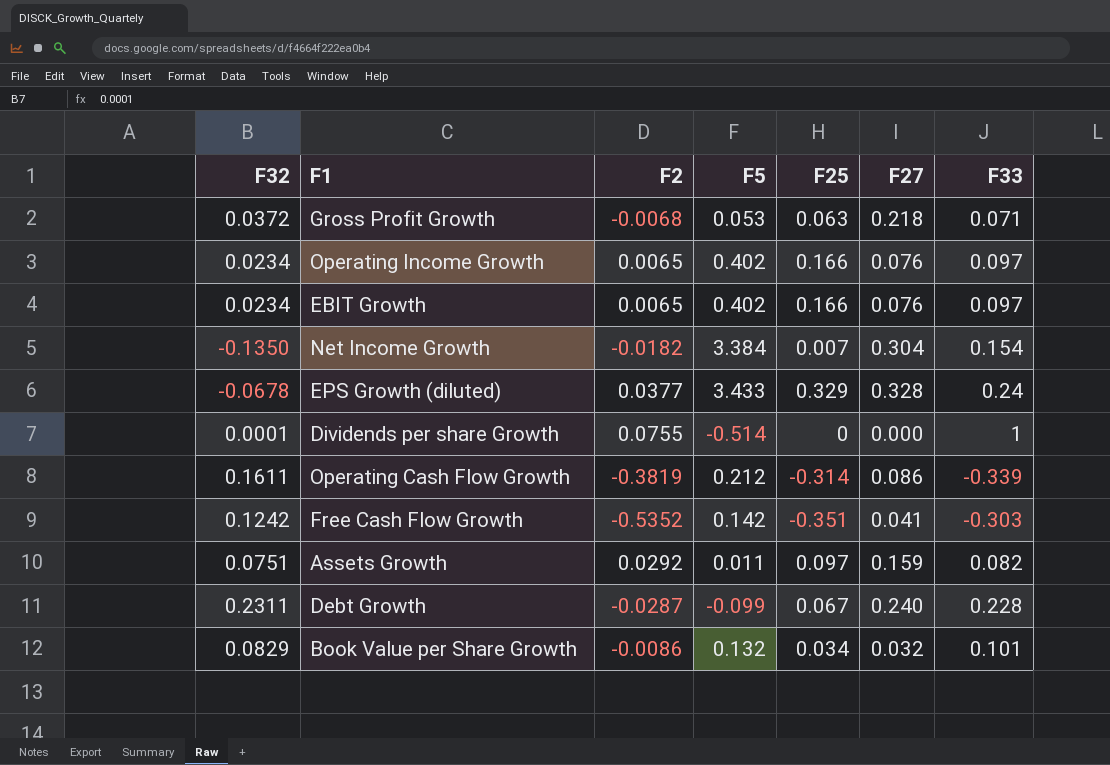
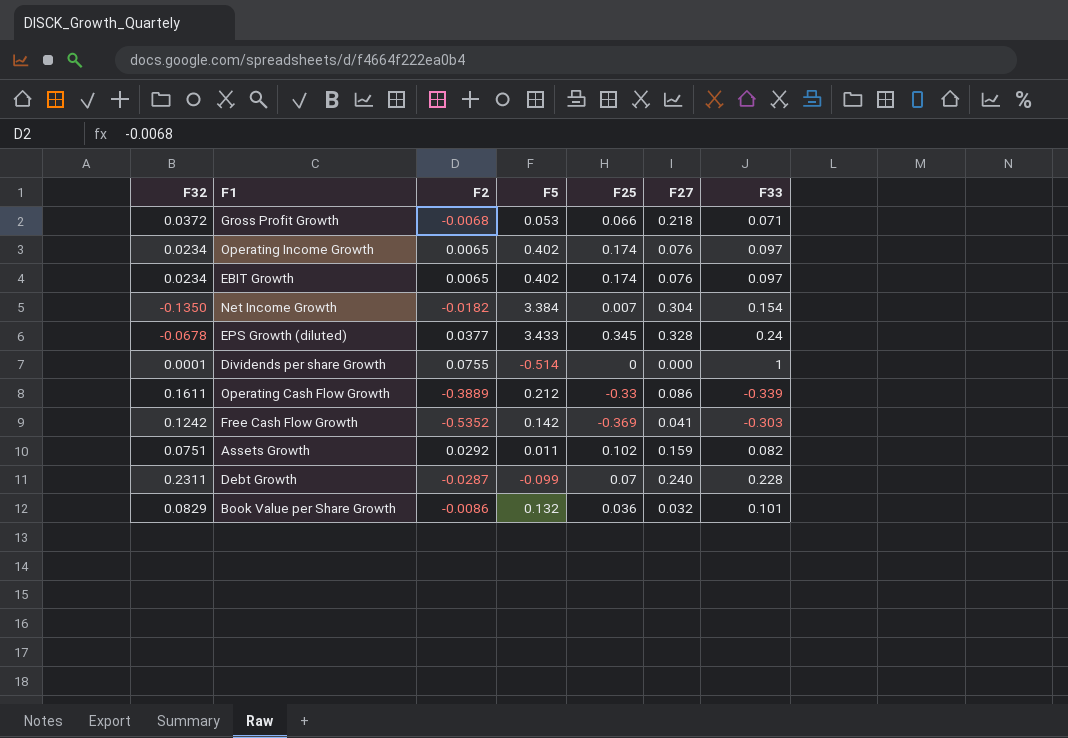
Gross Profit Growth | F25: 0.063 -> 0.066
Operating Income Growth | F25: 0.166 -> 0.174
EBIT Growth | F25: 0.166 -> 0.174
EPS Growth (diluted) | F25: 0.329 -> 0.345
Operating Cash Flow Growth | F2: -0.3819 -> -0.3889
Operating Cash Flow Growth | F25: -0.314 -> -0.33
Free Cash Flow Growth | F25: -0.351 -> -0.369
Assets Growth | F25: 0.097 -> 0.102
Debt Growth | F25: 0.067 -> 0.07
Book Value per Share Growth | F25: 0.034 -> 0.036

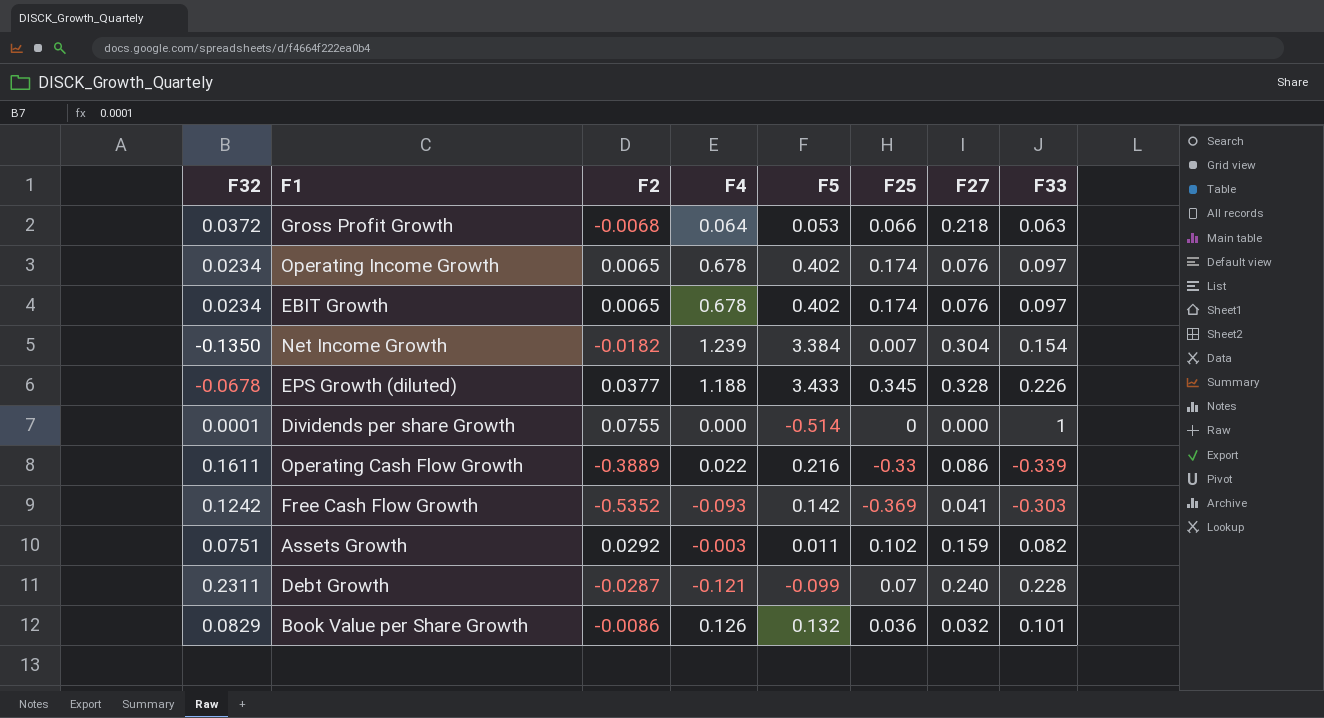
column F4 | position: none -> 4
Gross Profit Growth | F33: 0.071 -> 0.063
EPS Growth (diluted) | F33: 0.24 -> 0.226
Operating Cash Flow Growth | F5: 0.212 -> 0.216

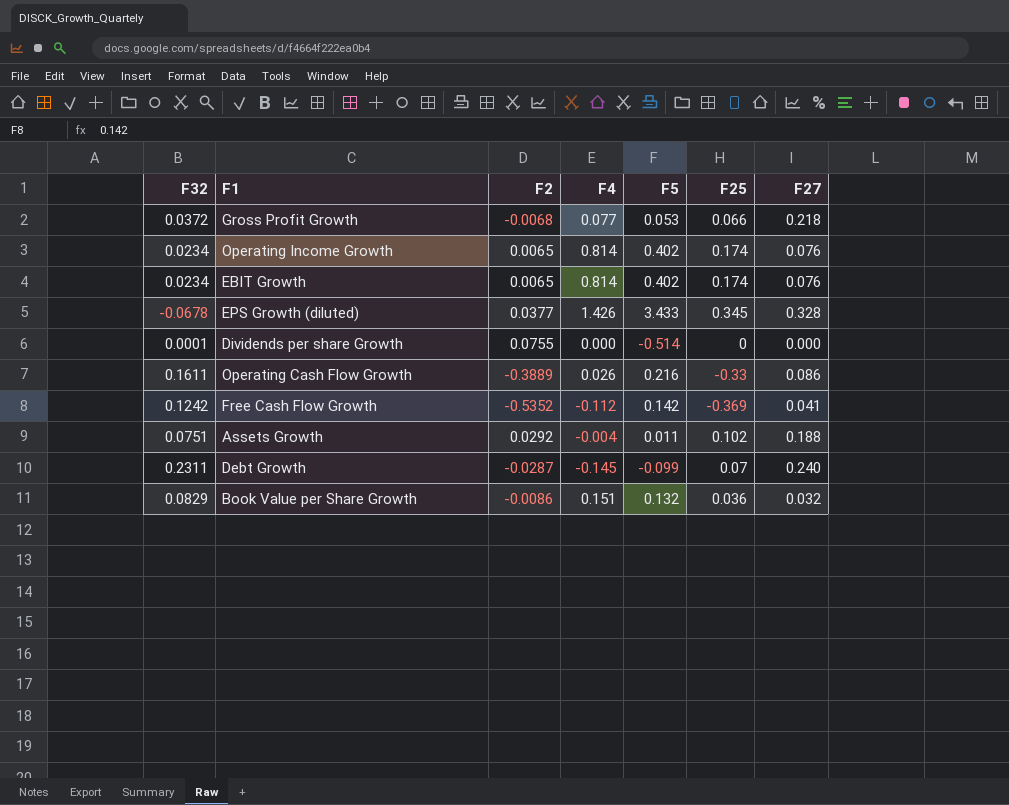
column F33 | position: 8 -> none
row Net Income Growth: -0.1350 | -0.0182 | 1.239 | 3.384 | 0.007 | 0.304 | 0.154 -> none
Gross Profit Growth | F4: 0.064 -> 0.077
Operating Income Growth | F4: 0.678 -> 0.814
EBIT Growth | F4: 0.678 -> 0.814
EPS Growth (diluted) | F4: 1.188 -> 1.426
Operating Cash Flow Growth | F4: 0.022 -> 0.026
Free Cash Flow Growth | F4: -0.093 -> -0.112
Assets Growth | F4: -0.003 -> -0.004
Assets Growth | F27: 0.159 -> 0.188
Debt Growth | F4: -0.121 -> -0.145
Book Value per Share Growth | F4: 0.126 -> 0.151

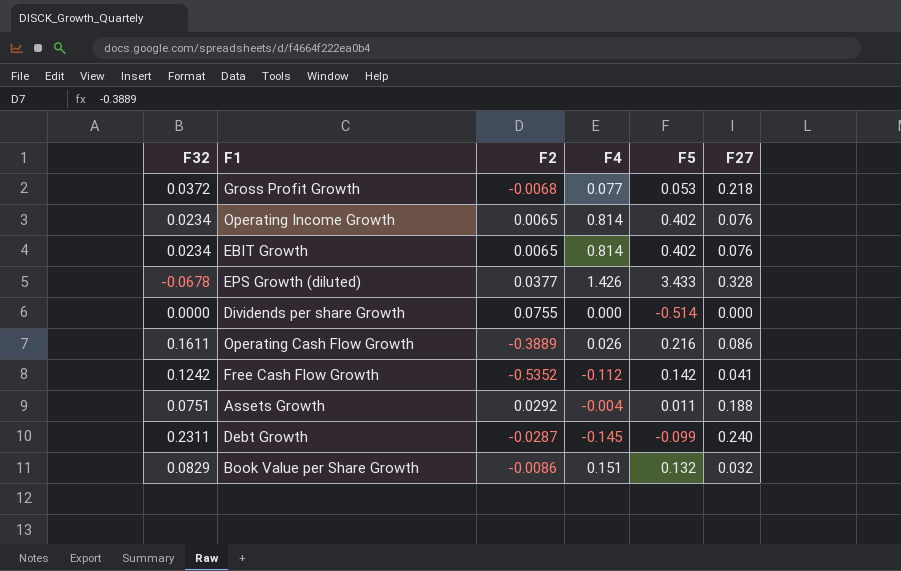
column F25 | position: 6 -> none
Dividends per share Growth | F32: 0.0001 -> 0.0000

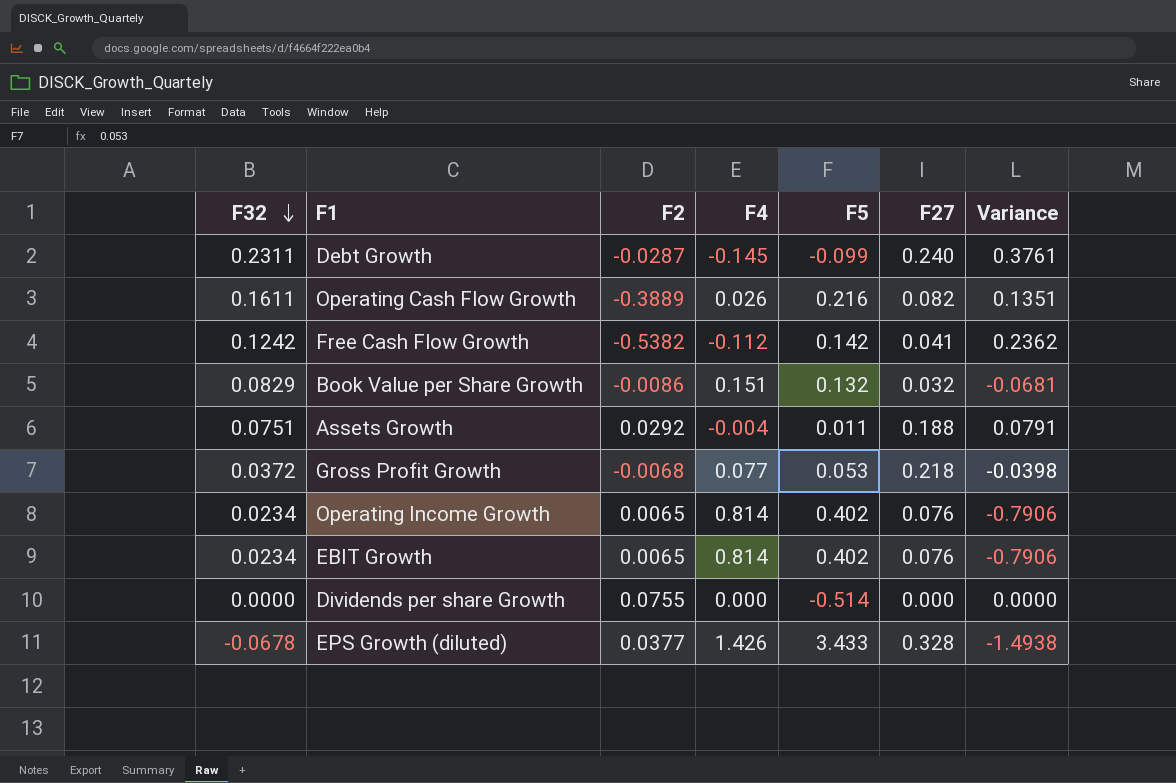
row order: none -> F32 descending
column Variance | formula: none -> [F32] - [F4]
Operating Cash Flow Growth | F27: 0.086 -> 0.082
Free Cash Flow Growth | F2: -0.5352 -> -0.5382

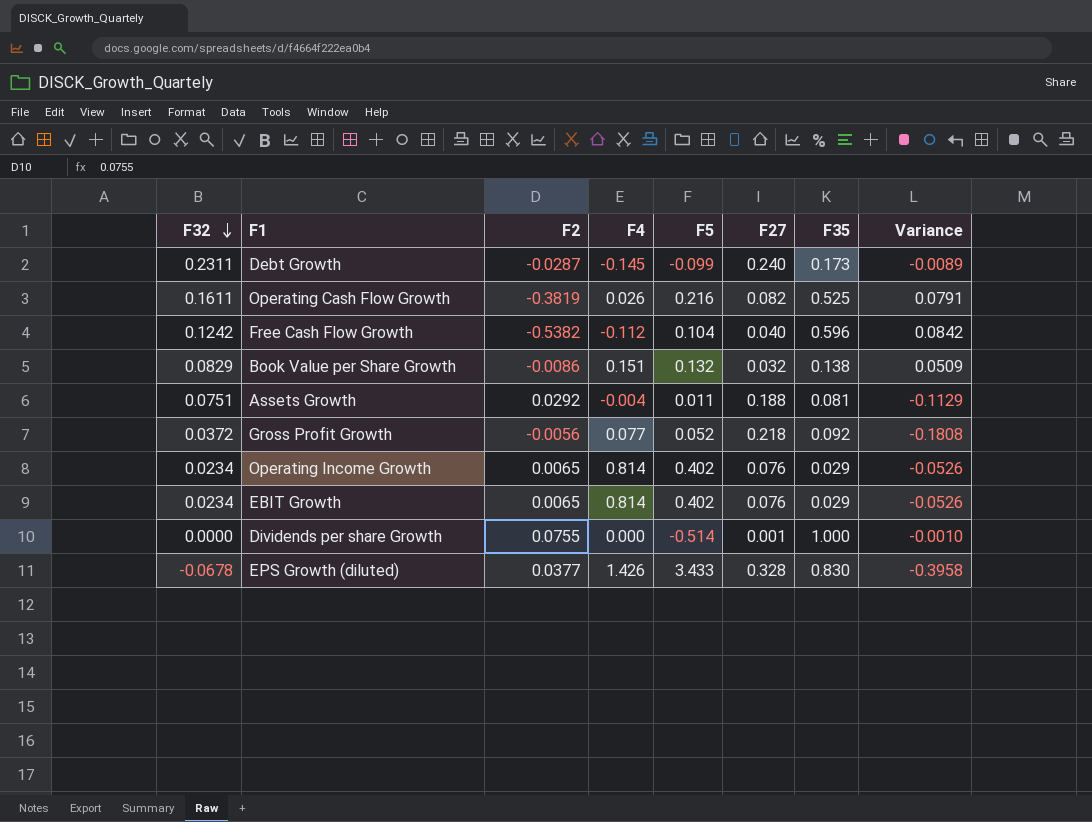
column F35 | position: none -> 7
column Variance | formula: [F32] - [F4] -> [F32] - [F27]
Operating Cash Flow Growth | F2: -0.3889 -> -0.3819
Free Cash Flow Growth | F5: 0.142 -> 0.104
Free Cash Flow Growth | F27: 0.041 -> 0.040
Gross Profit Growth | F2: -0.0068 -> -0.0056
Gross Profit Growth | F5: 0.053 -> 0.052
Dividends per share Growth | F27: 0.000 -> 0.001

